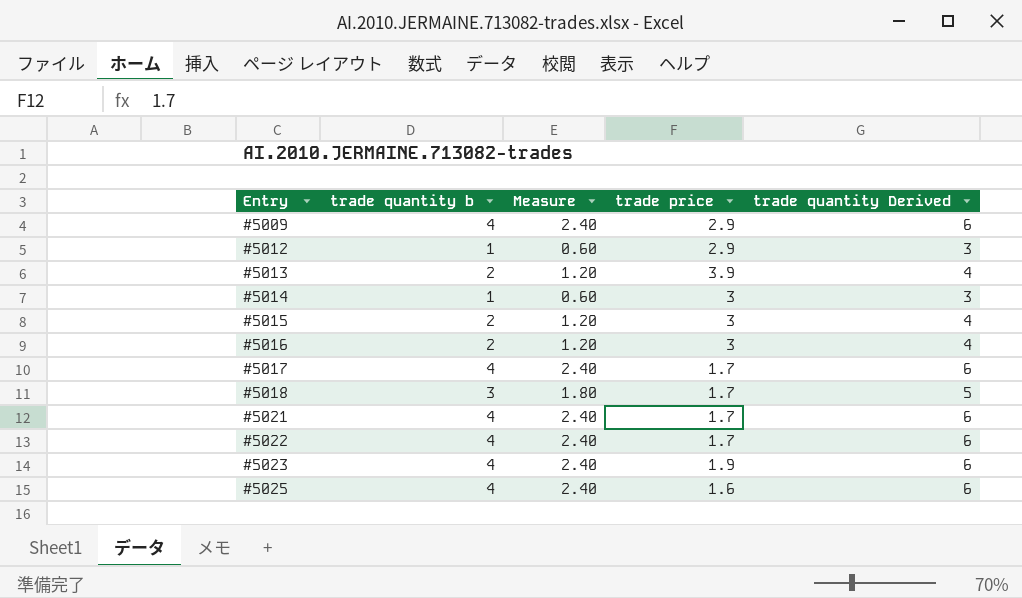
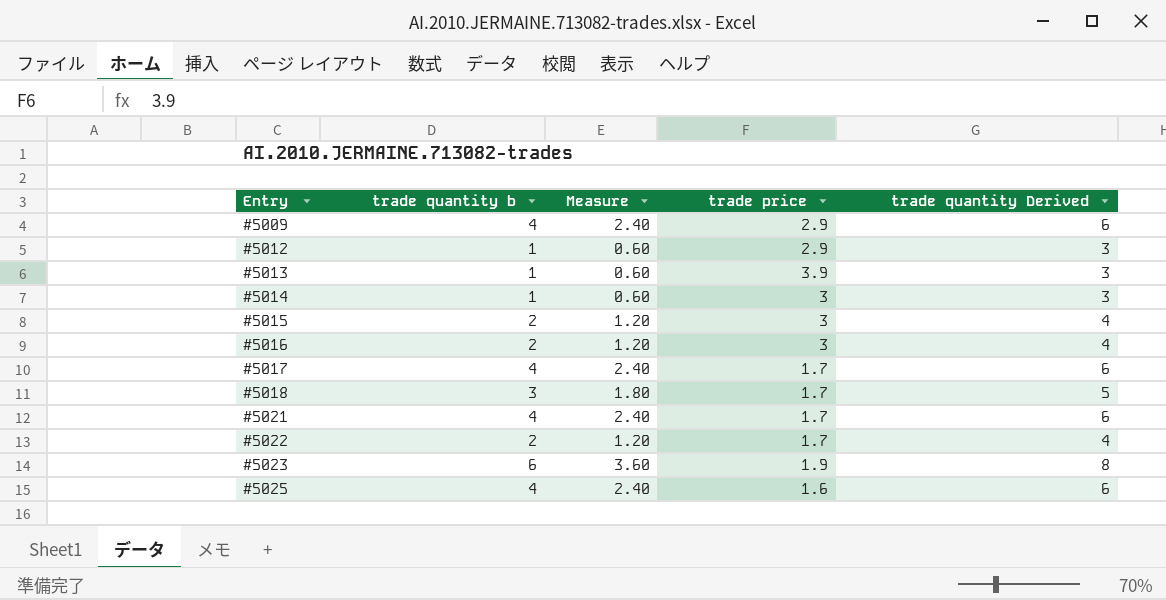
#5013 | trade quantity b: 2 -> 1
#5013 | Measure: 1.20 -> 0.60
#5013 | trade quantity Derived: 4 -> 3
#5022 | trade quantity b: 4 -> 2
#5022 | Measure: 2.40 -> 1.20
#5022 | trade quantity Derived: 6 -> 4
#5023 | trade quantity b: 4 -> 6
#5023 | Measure: 2.40 -> 3.60
#5023 | trade quantity Derived: 6 -> 8

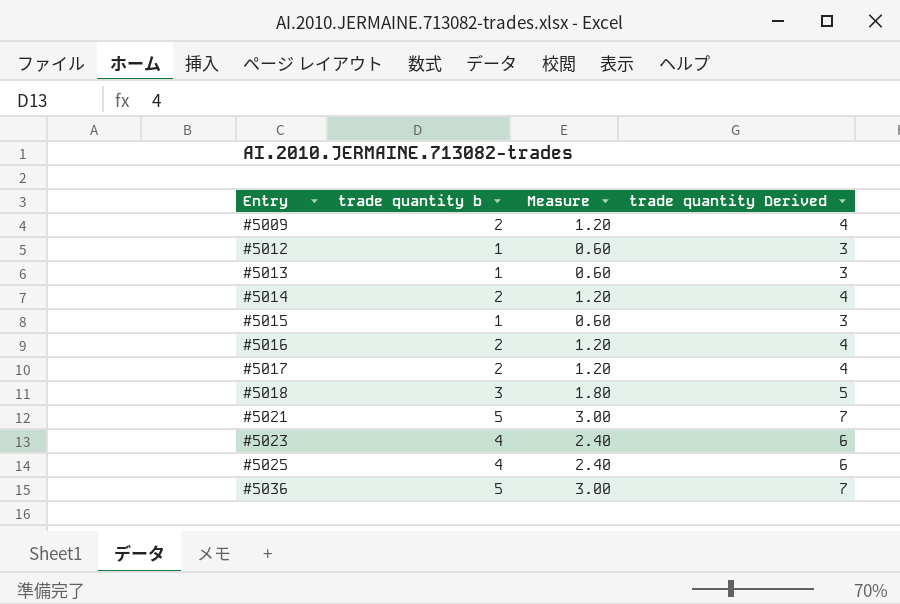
column trade price | position: 4 -> none
row #5022: 2 | 1.20 | 1.7 | 4 -> none
#5009 | trade quantity b: 4 -> 2
#5009 | Measure: 2.40 -> 1.20
#5009 | trade quantity Derived: 6 -> 4
#5014 | trade quantity b: 1 -> 2
#5014 | Measure: 0.60 -> 1.20
#5014 | trade quantity Derived: 3 -> 4
#5015 | trade quantity b: 2 -> 1
#5015 | Measure: 1.20 -> 0.60
#5015 | trade quantity Derived: 4 -> 3
#5017 | trade quantity b: 4 -> 2
#5017 | Measure: 2.40 -> 1.20
#5017 | trade quantity Derived: 6 -> 4
#5021 | trade quantity b: 4 -> 5
#5021 | Measure: 2.40 -> 3.00
#5021 | trade quantity Derived: 6 -> 7
#5023 | trade quantity b: 6 -> 4
#5023 | Measure: 3.60 -> 2.40
#5023 | trade quantity Derived: 8 -> 6
row #5036: none -> 5 | 3.00 | 7

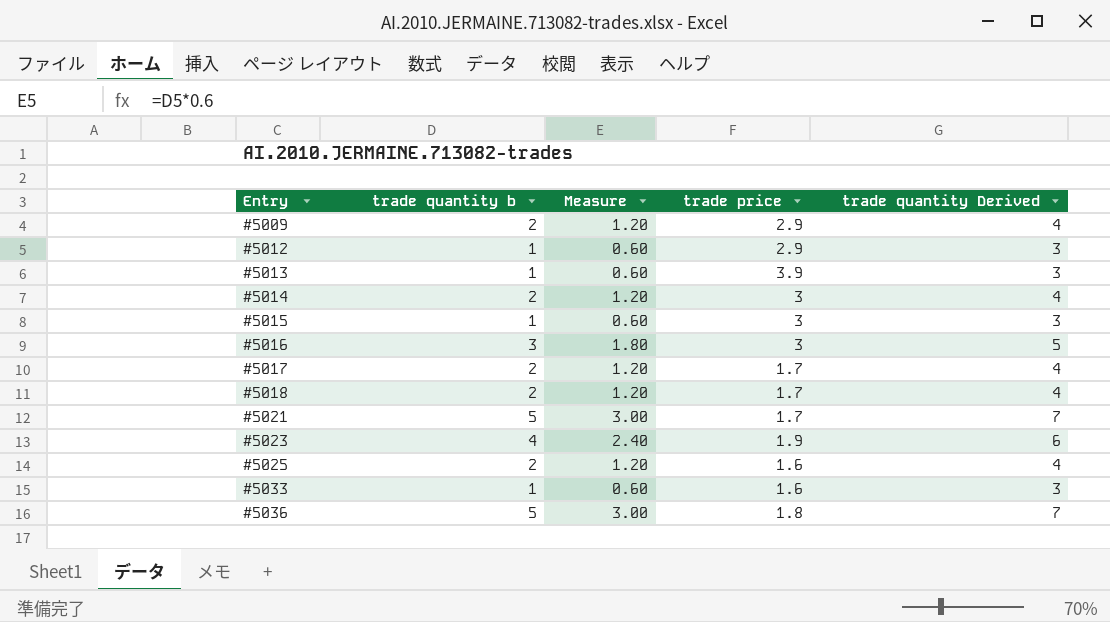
column trade price | position: none -> 4
#5016 | trade quantity b: 2 -> 3
#5016 | Measure: 1.20 -> 1.80
#5016 | trade quantity Derived: 4 -> 5
#5018 | trade quantity b: 3 -> 2
#5018 | Measure: 1.80 -> 1.20
#5018 | trade quantity Derived: 5 -> 4
#5025 | trade quantity b: 4 -> 2
#5025 | Measure: 2.40 -> 1.20
#5025 | trade quantity Derived: 6 -> 4
row #5033: none -> 1 | 0.60 | 1.6 | 3

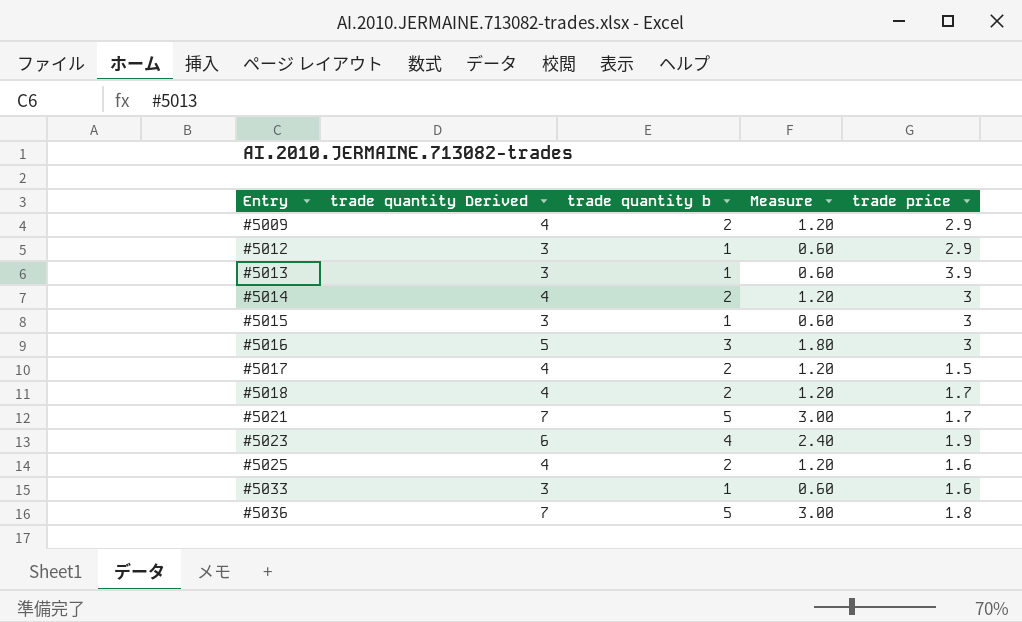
column trade quantity Derived | position: 5 -> 2
#5017 | trade price: 1.7 -> 1.5

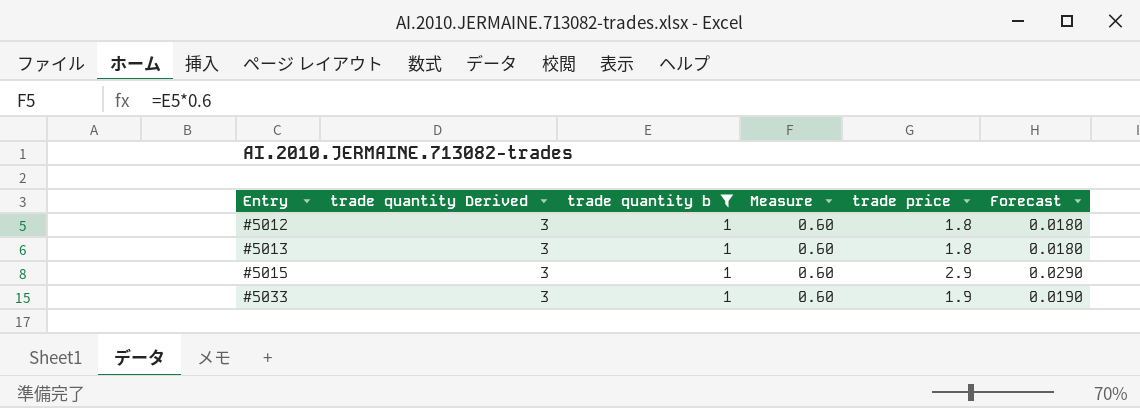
filter: none -> trade quantity b = 1
column Forecast | formula: none -> [trade price] * 0.01
#5012 | trade price: 2.9 -> 1.8
#5013 | trade price: 3.9 -> 1.8
#5015 | trade price: 3 -> 2.9
#5033 | trade price: 1.6 -> 1.9

